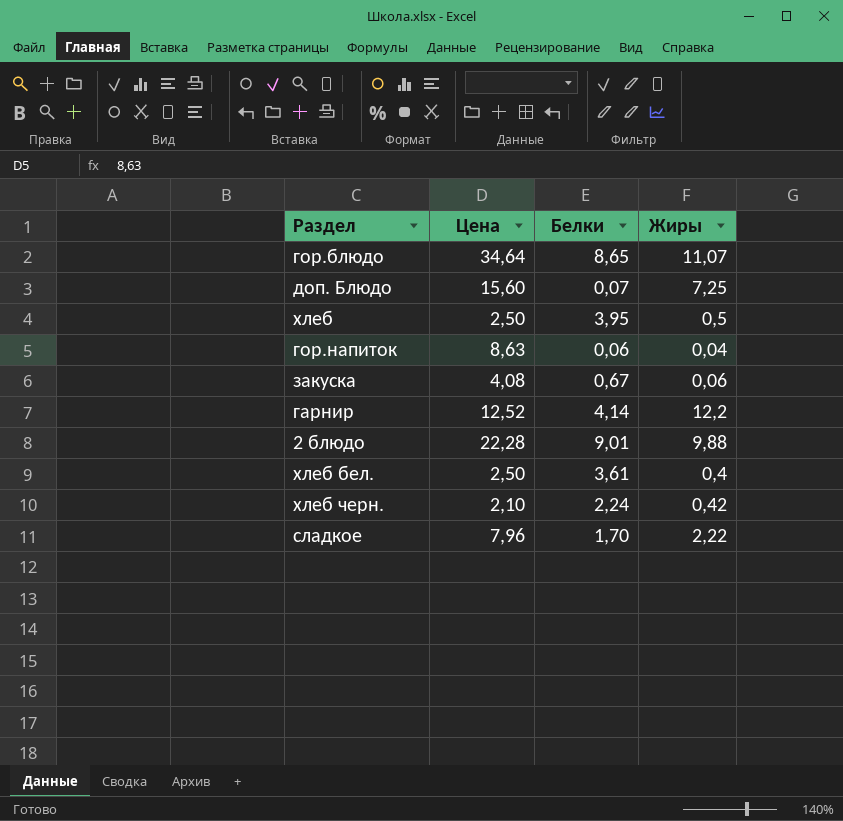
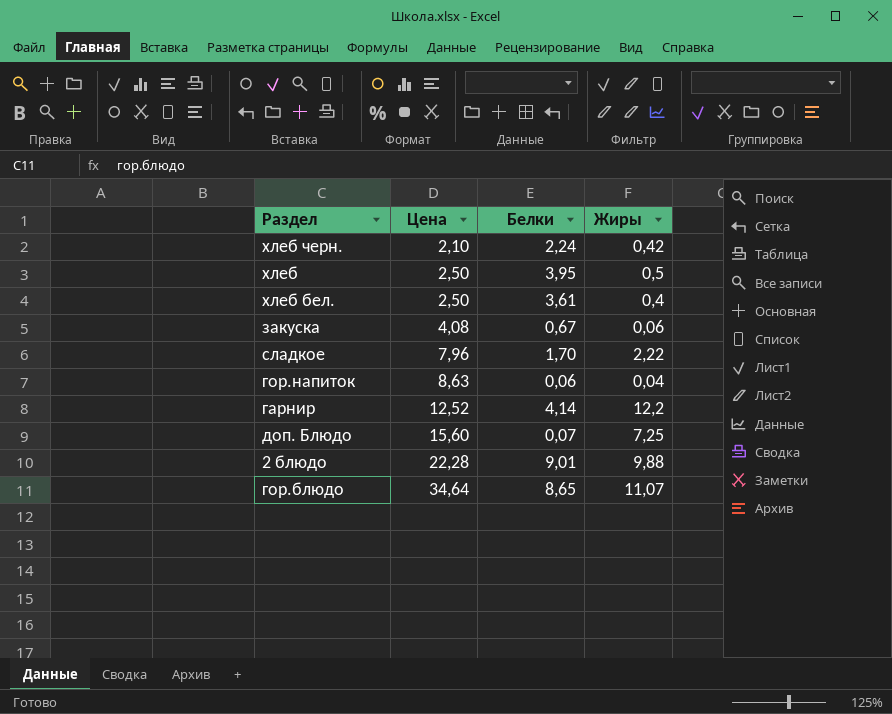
row order: none -> Цена ascending

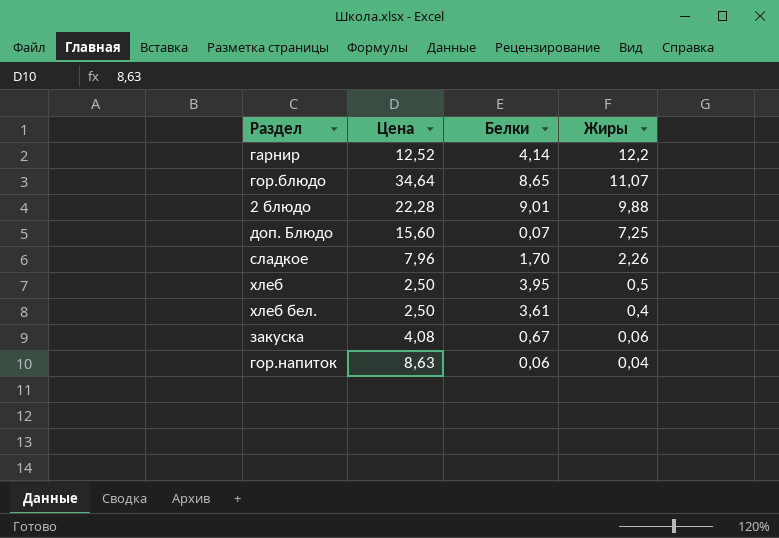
row order: Цена ascending -> Жиры descending
row хлеб черн.: 2,10 | 2,24 | 0,42 -> none
сладкое | Жиры: 2,22 -> 2,26

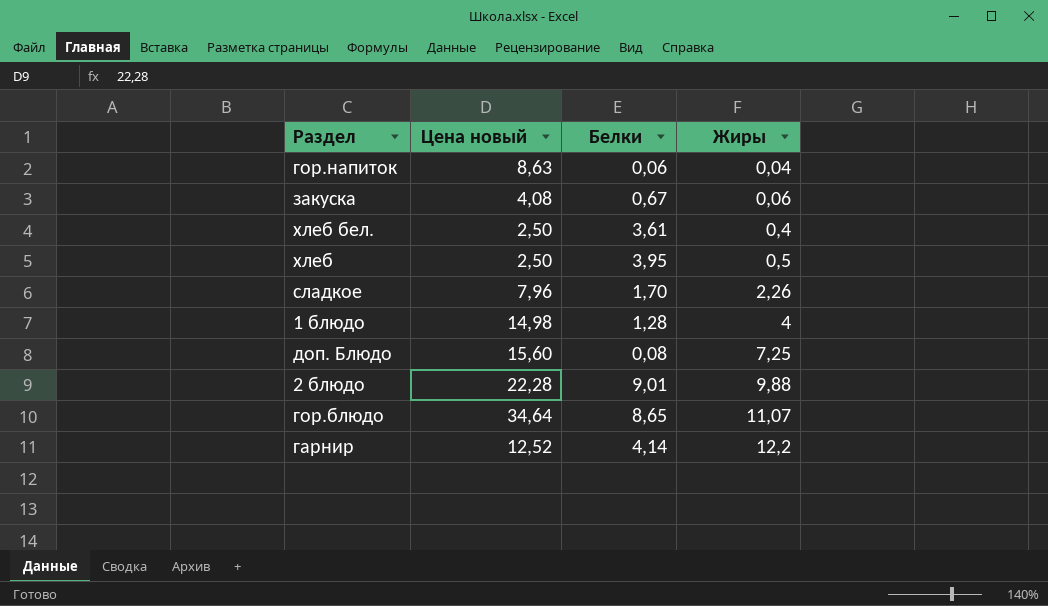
row order: Жиры descending -> Жиры ascending
column name: Цена -> Цена новый
row 1 блюдо: none -> 14,98 | 1,28 | 4
доп. Блюдо | Белки: 0,07 -> 0,08

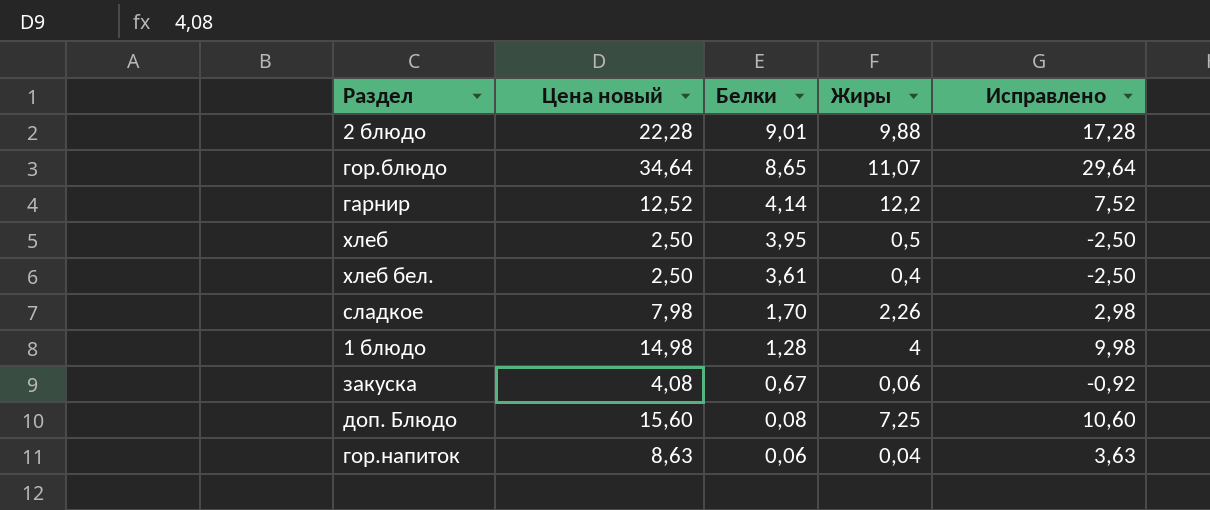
row order: Жиры ascending -> Белки descending
column Исправлено | formula: none -> [Цена новый] - 5
сладкое | Цена новый: 7,96 -> 7,98

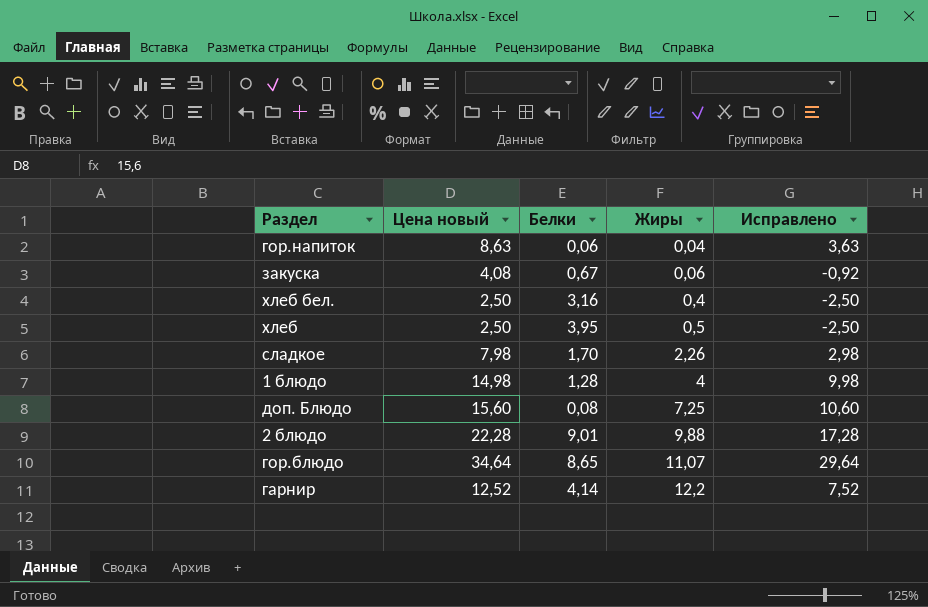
row order: Белки descending -> Жиры ascending
хлеб бел. | Белки: 3,61 -> 3,16

